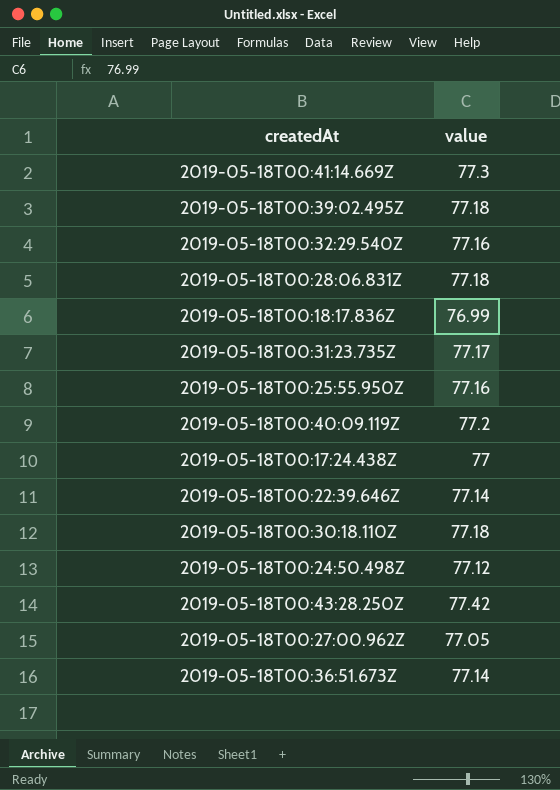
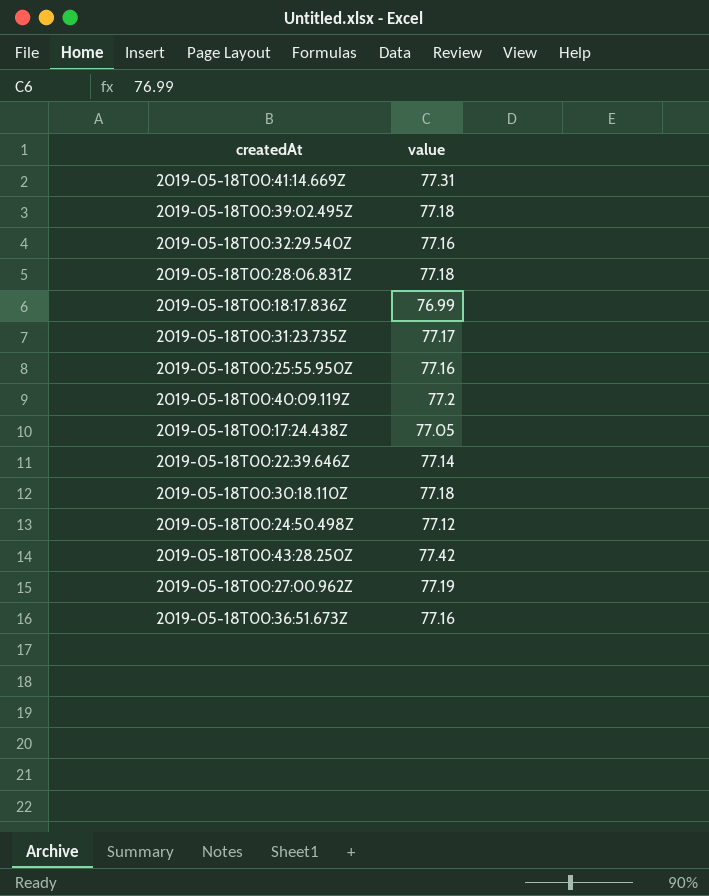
2019-05-18T00:41:14.669Z | value: 77.3 -> 77.31
2019-05-18T00:17:24.438Z | value: 77 -> 77.05
2019-05-18T00:27:00.962Z | value: 77.05 -> 77.19
2019-05-18T00:36:51.673Z | value: 77.14 -> 77.16

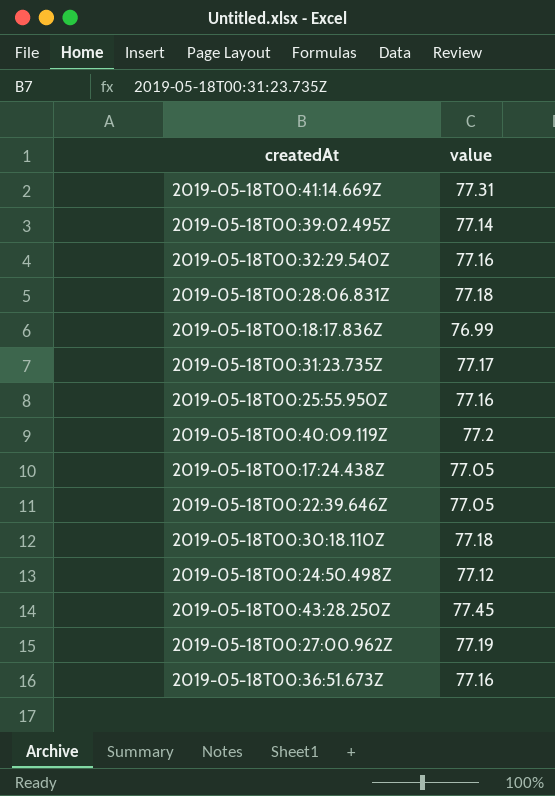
2019-05-18T00:39:02.495Z | value: 77.18 -> 77.14
2019-05-18T00:22:39.646Z | value: 77.14 -> 77.05
2019-05-18T00:43:28.250Z | value: 77.42 -> 77.45

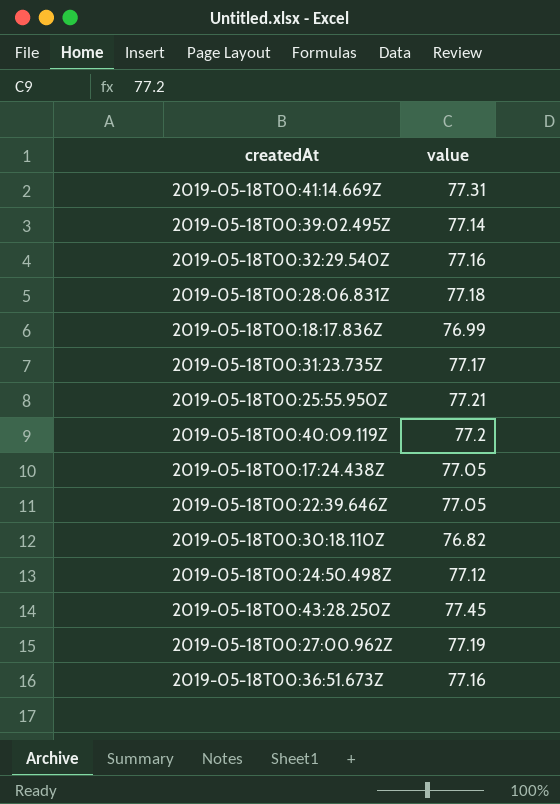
2019-05-18T00:25:55.950Z | value: 77.16 -> 77.21
2019-05-18T00:30:18.110Z | value: 77.18 -> 76.82

